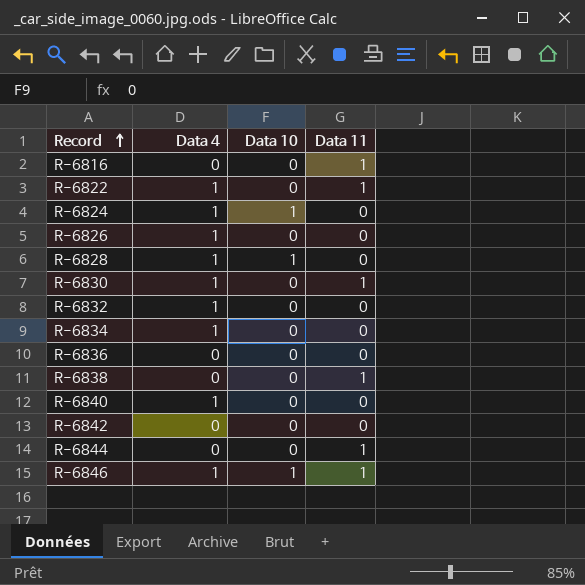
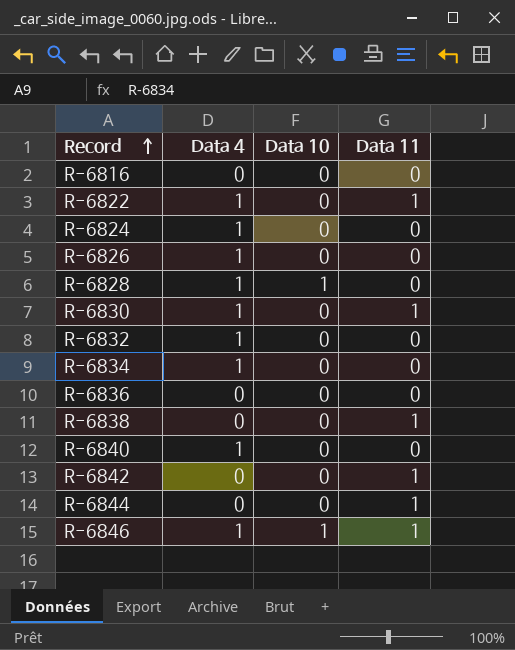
R-6816 | Data 11: 1 -> 0
R-6824 | Data 10: 1 -> 0
R-6842 | Data 11: 0 -> 1

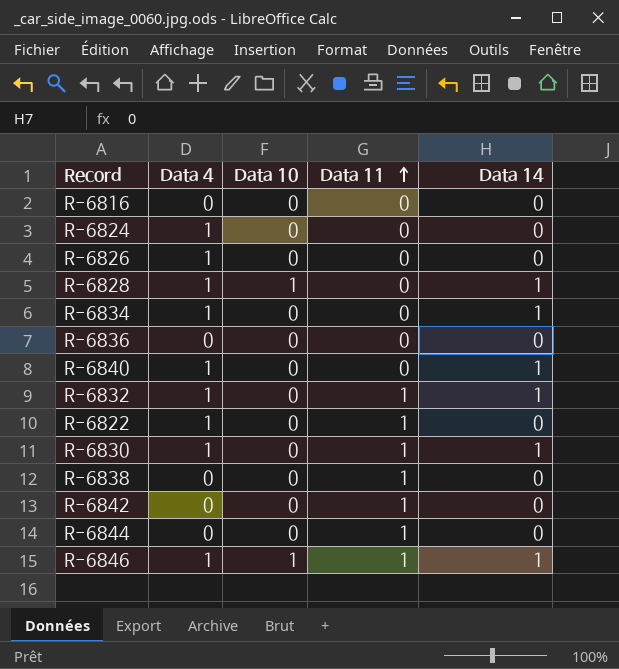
row order: Record ascending -> Data 11 ascending
column Data 14 | position: none -> 5
R-6832 | Data 11: 0 -> 1

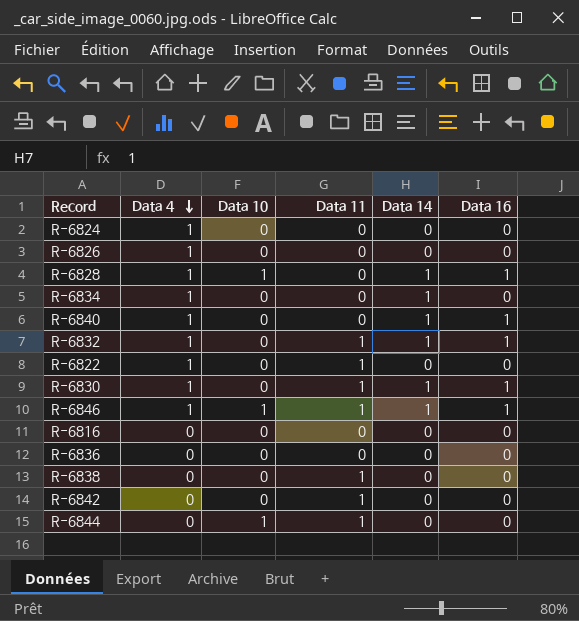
row order: Data 11 ascending -> Data 4 descending
column Data 16 | position: none -> 6
R-6844 | Data 10: 0 -> 1

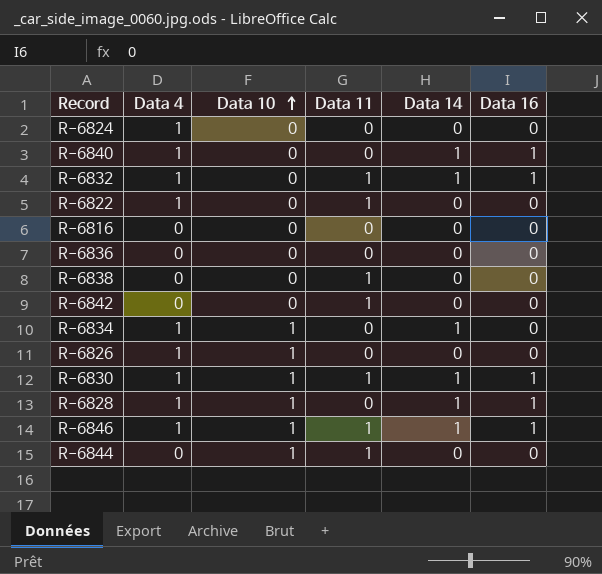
row order: Data 4 descending -> Data 10 ascending
R-6834 | Data 10: 0 -> 1
R-6826 | Data 10: 0 -> 1
R-6830 | Data 10: 0 -> 1

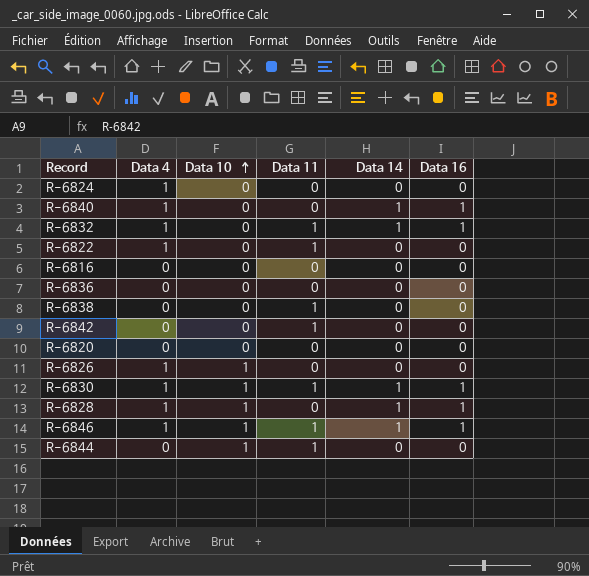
row R-6834: 1 | 1 | 0 | 1 | 0 -> none
row R-6820: none -> 0 | 0 | 0 | 0 | 0

